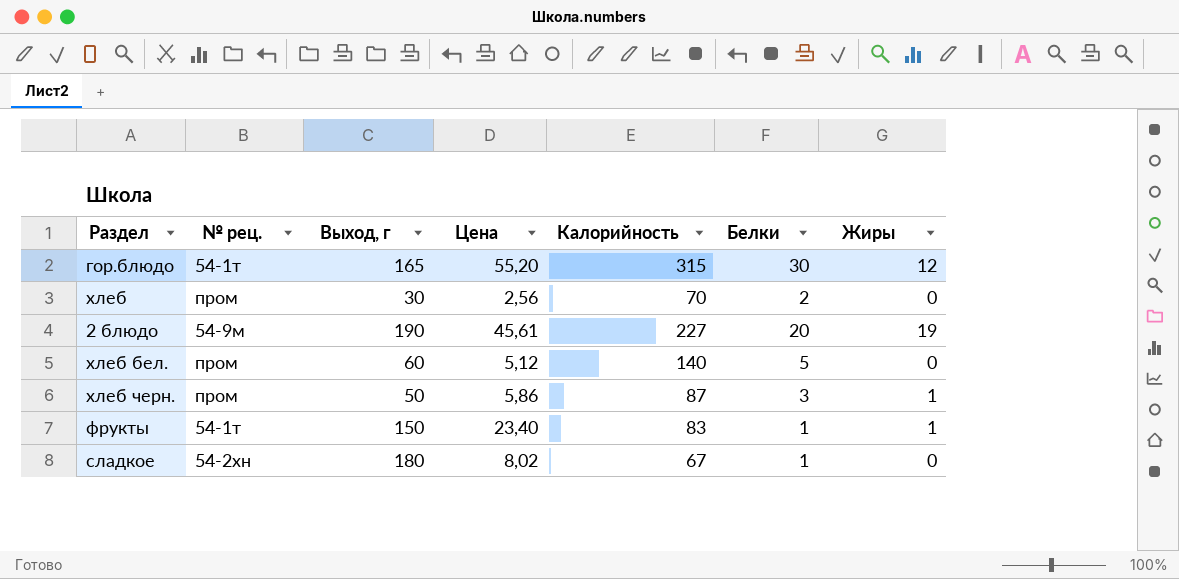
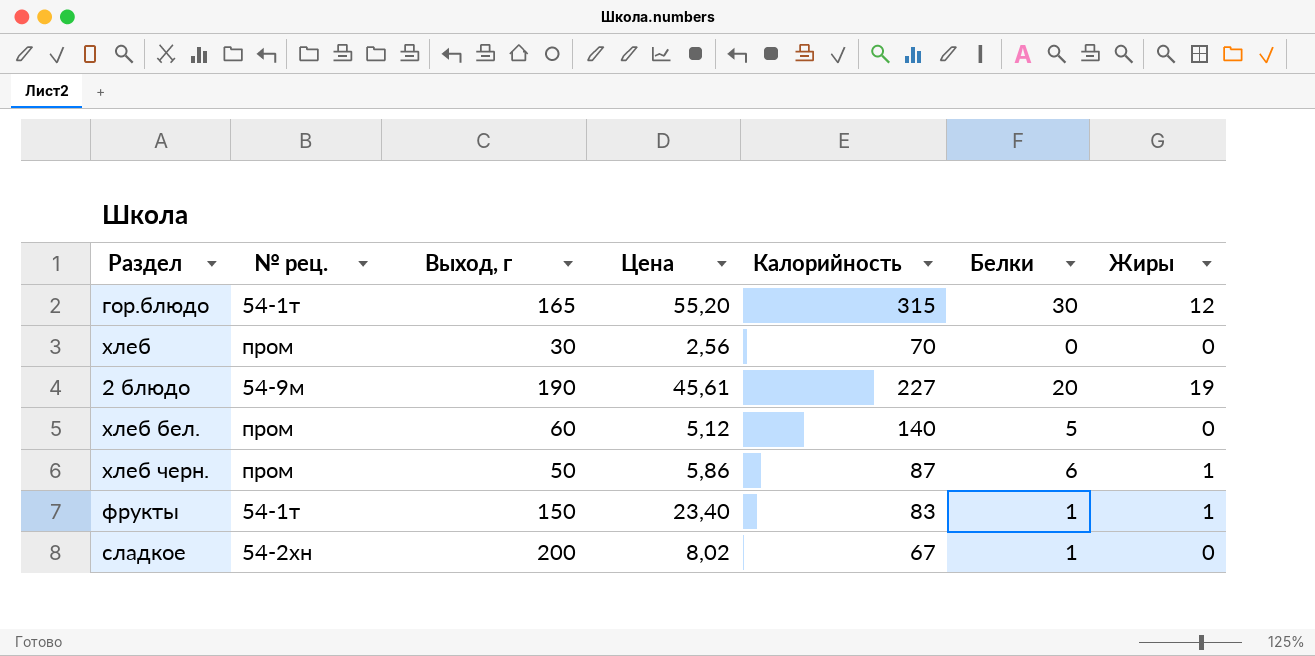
хлеб | Белки: 2 -> 0
хлеб черн. | Белки: 3 -> 6
сладкое | Выход, г: 180 -> 200

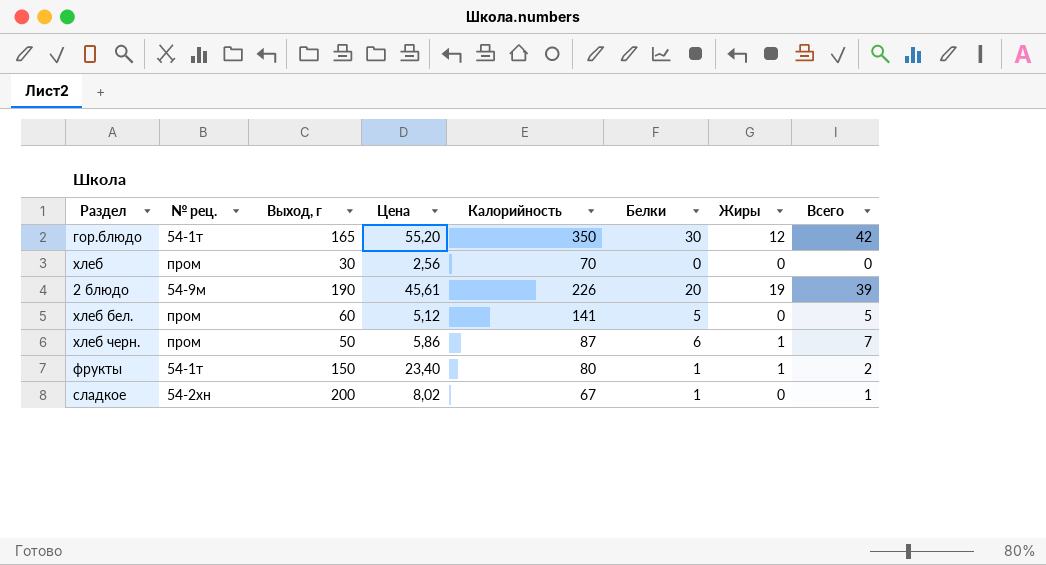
column Всего | formula: none -> [Белки] + [Жиры]
гор.блюдо | Калорийность: 315 -> 350
2 блюдо | Калорийность: 227 -> 226
хлеб бел. | Калорийность: 140 -> 141
фрукты | Калорийность: 83 -> 80

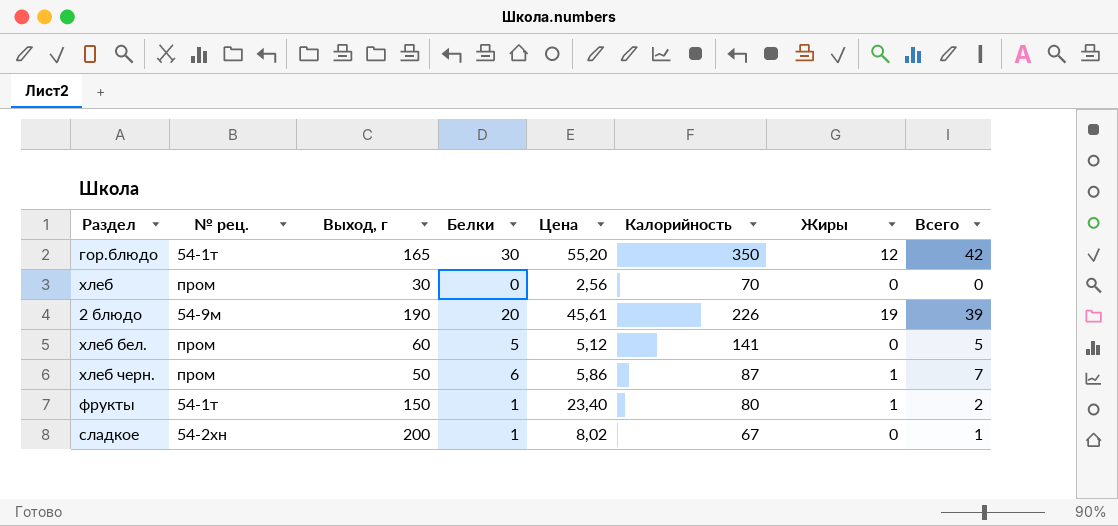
column Белки | position: 6 -> 4

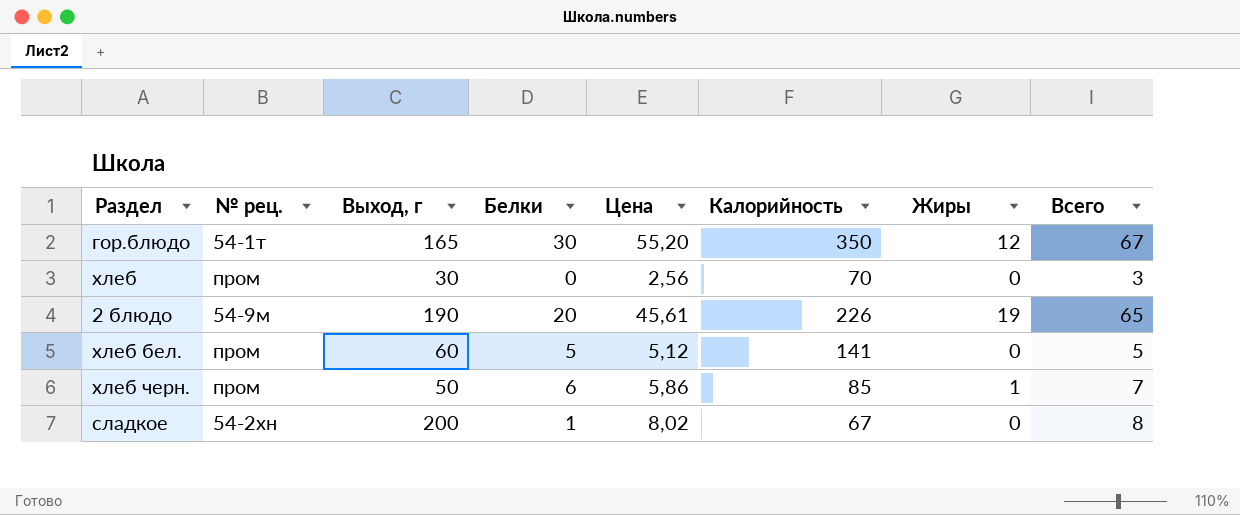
column Всего | formula: [Белки] + [Жиры] -> [Цена] + [Жиры]
row фрукты: 54-1т | 150 | 1 | 23,40 | 80 | 1 | 2 -> none
хлеб черн. | Калорийность: 87 -> 85

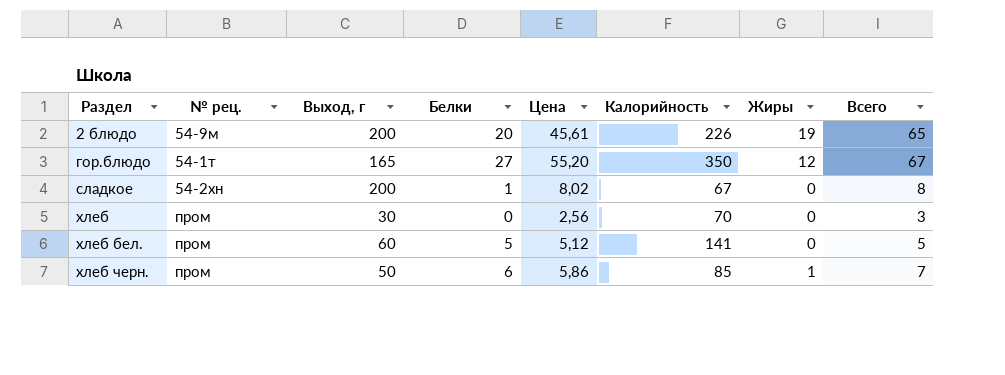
row order: none -> Раздел ascending
2 блюдо | Выход, г: 190 -> 200
гор.блюдо | Белки: 30 -> 27

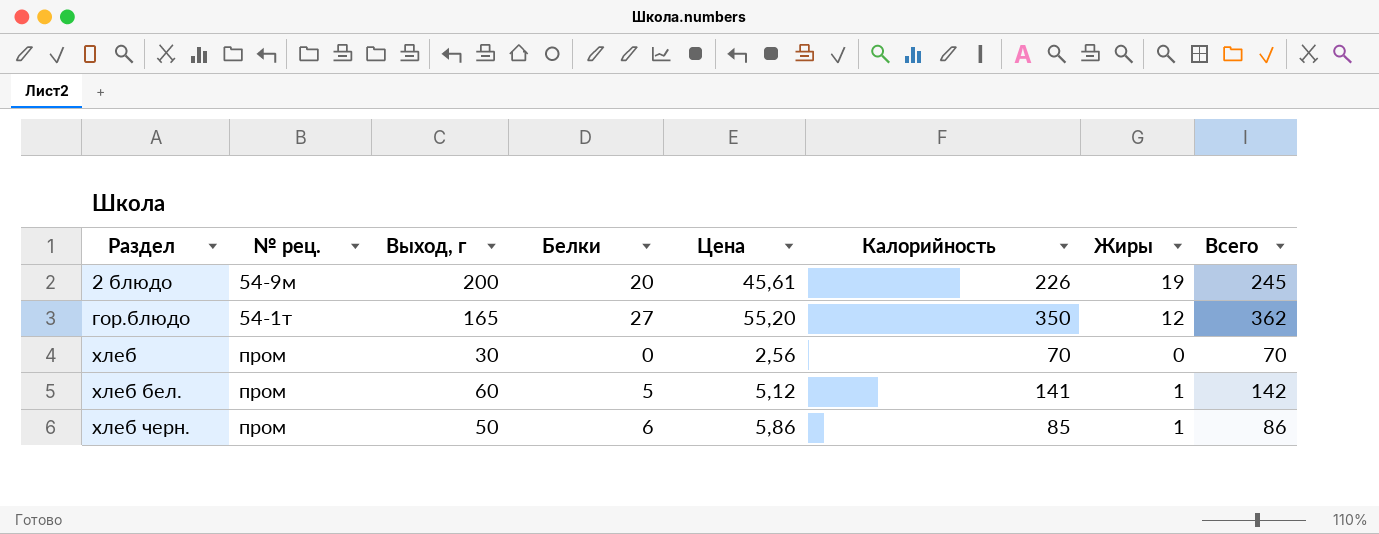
column Всего | formula: [Цена] + [Жиры] -> [Калорийность] + [Жиры]
row сладкое: 54-2хн | 200 | 1 | 8,02 | 67 | 0 | 8 -> none
хлеб бел. | Жиры: 0 -> 1

